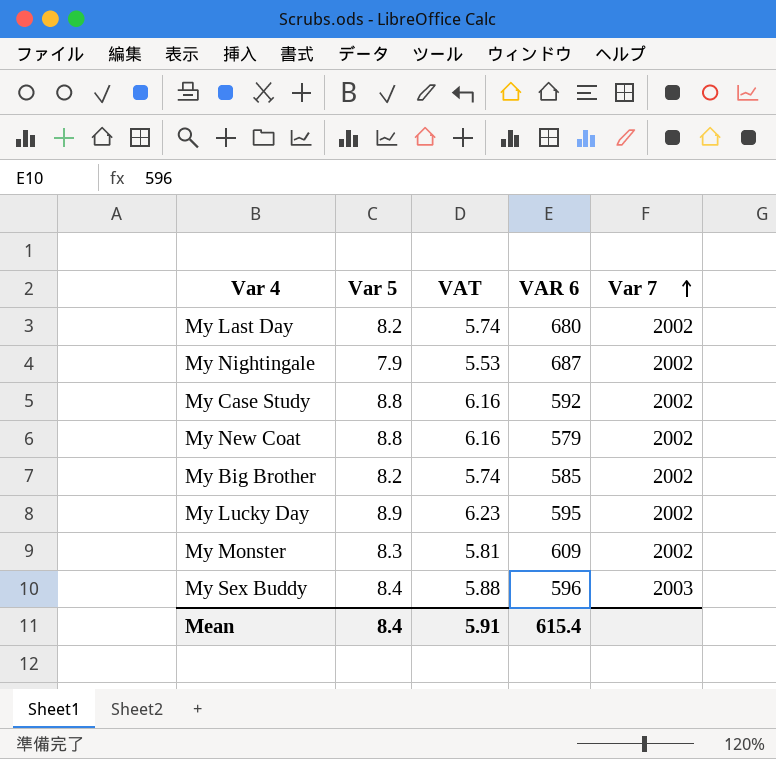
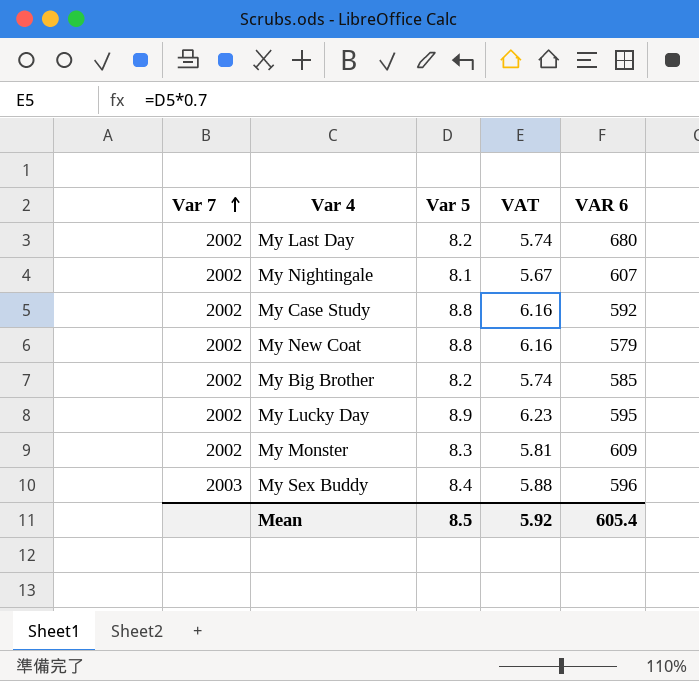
column Var 7 | position: 5 -> 1
My Nightingale | Var 5: 7.9 -> 8.1
My Nightingale | VAT: 5.53 -> 5.67
My Nightingale | VAR 6: 687 -> 607
Mean | Var 5: 8.4 -> 8.5
Mean | VAT: 5.91 -> 5.92
Mean | VAR 6: 615.4 -> 605.4

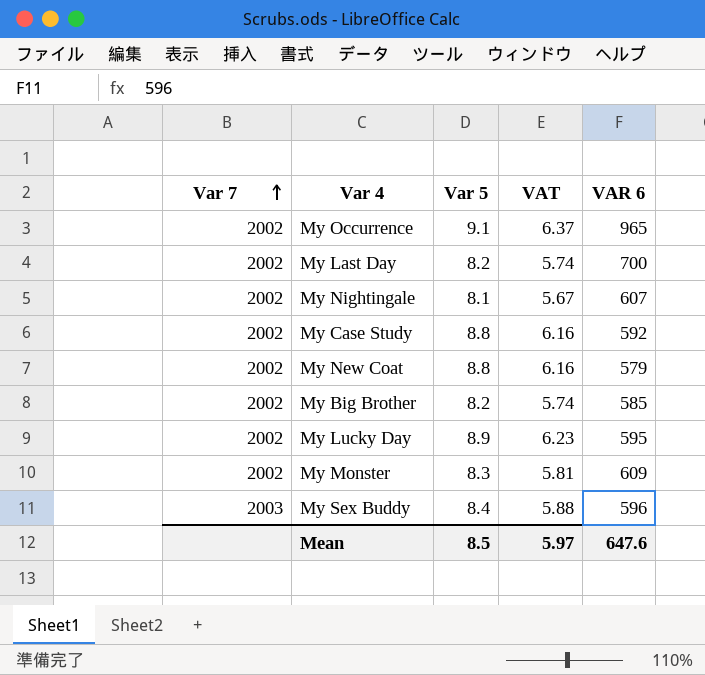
row My Occurrence: none -> 2002 | 9.1 | 6.37 | 965
My Last Day | VAR 6: 680 -> 700
Mean | VAT: 5.92 -> 5.97
Mean | VAR 6: 605.4 -> 647.6

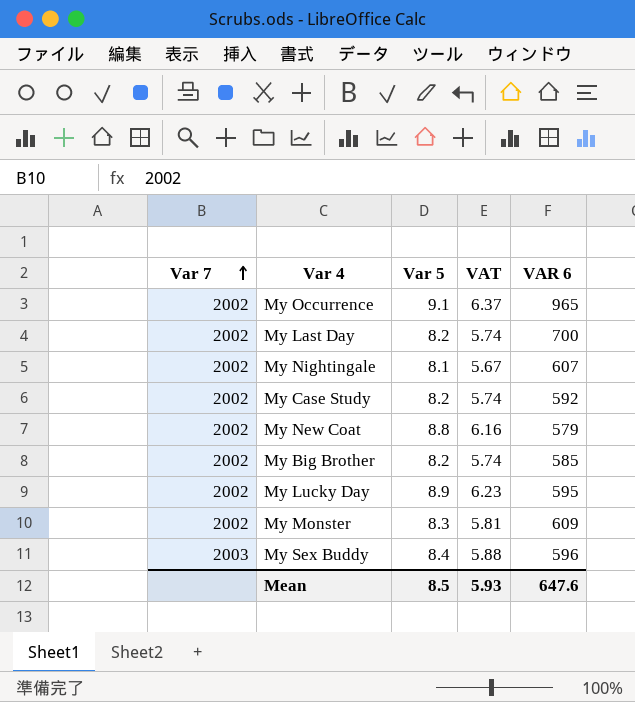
My Case Study | Var 5: 8.8 -> 8.2
My Case Study | VAT: 6.16 -> 5.74
Mean | VAT: 5.97 -> 5.93

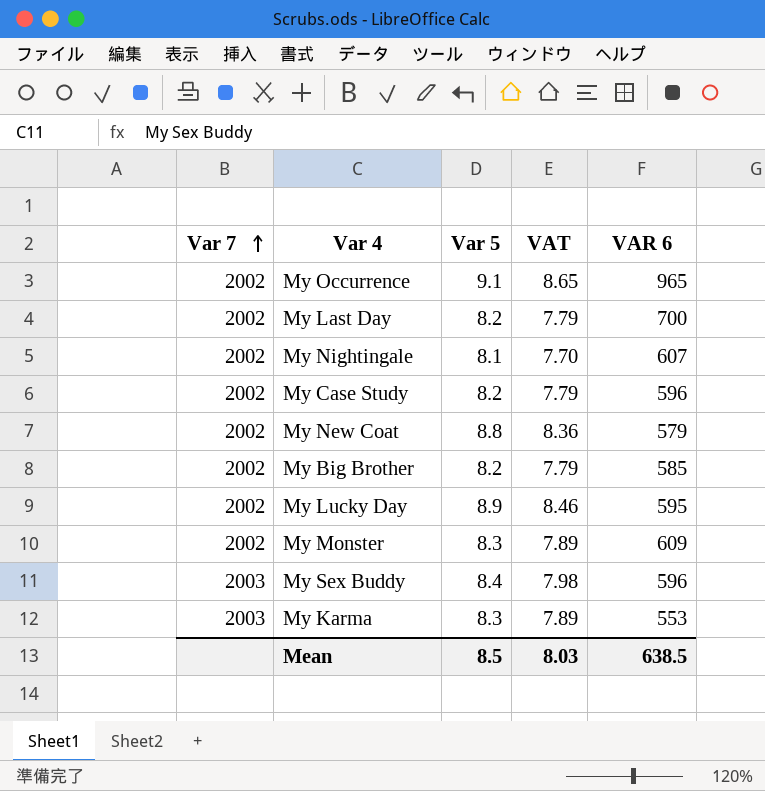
column VAT | formula: [Var 5] * 0.7 -> [Var 5] * 0.95
My Case Study | VAR 6: 592 -> 596
row My Karma: none -> 2003 | 8.3 | 7.89 | 553
Mean | VAT: 5.93 -> 8.03
Mean | VAR 6: 647.6 -> 638.5

